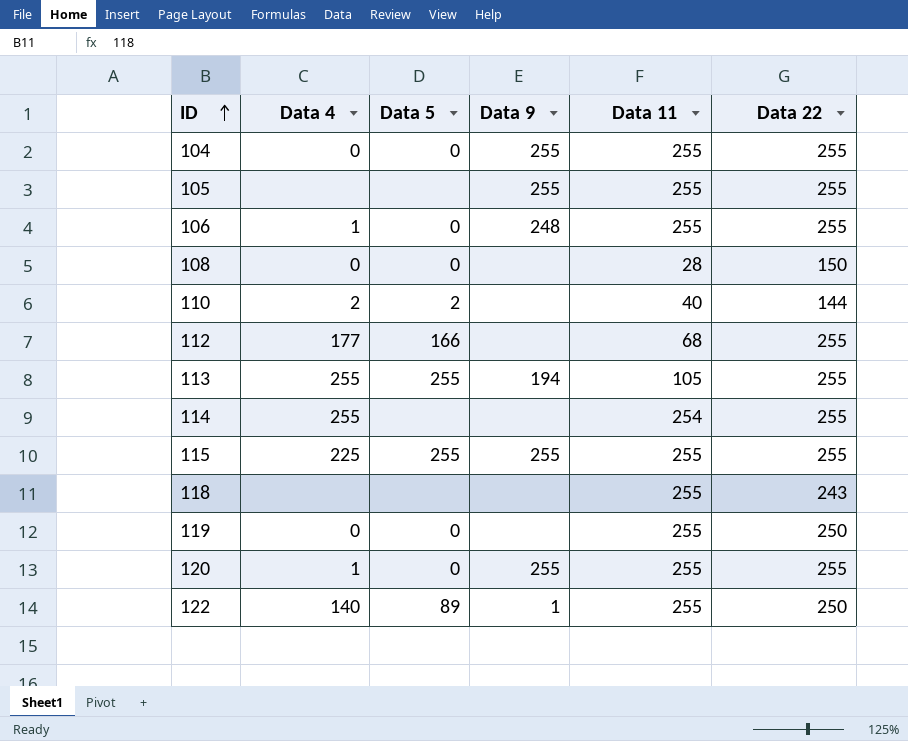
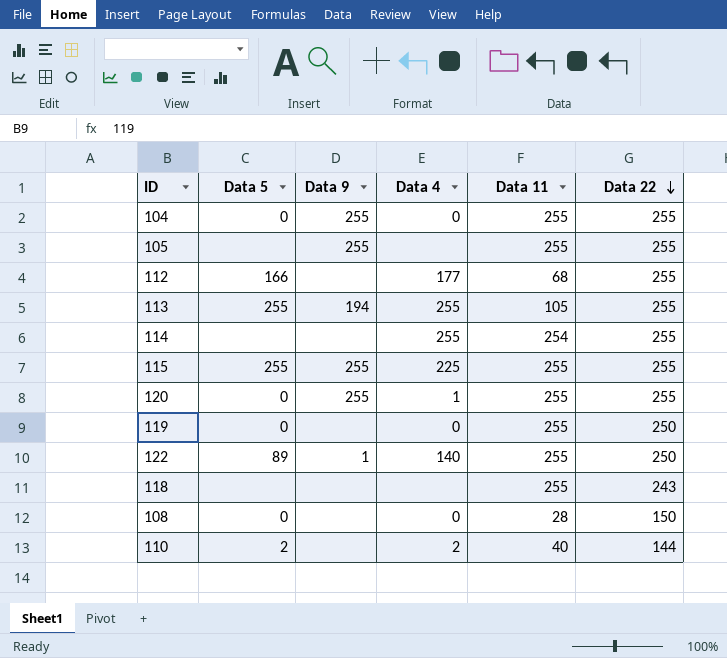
row order: ID ascending -> Data 22 descending
column Data 4 | position: 2 -> 4
row 106: 1 | 0 | 248 | 255 | 255 -> none

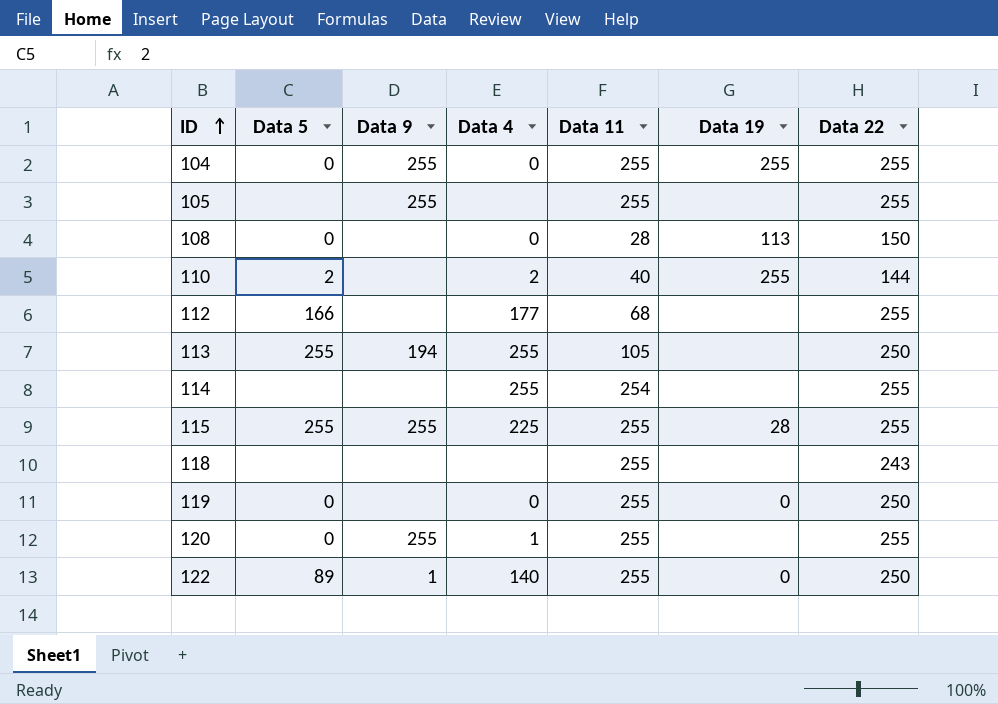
row order: Data 22 descending -> ID ascending
column Data 19 | position: none -> 6
113 | Data 22: 255 -> 250

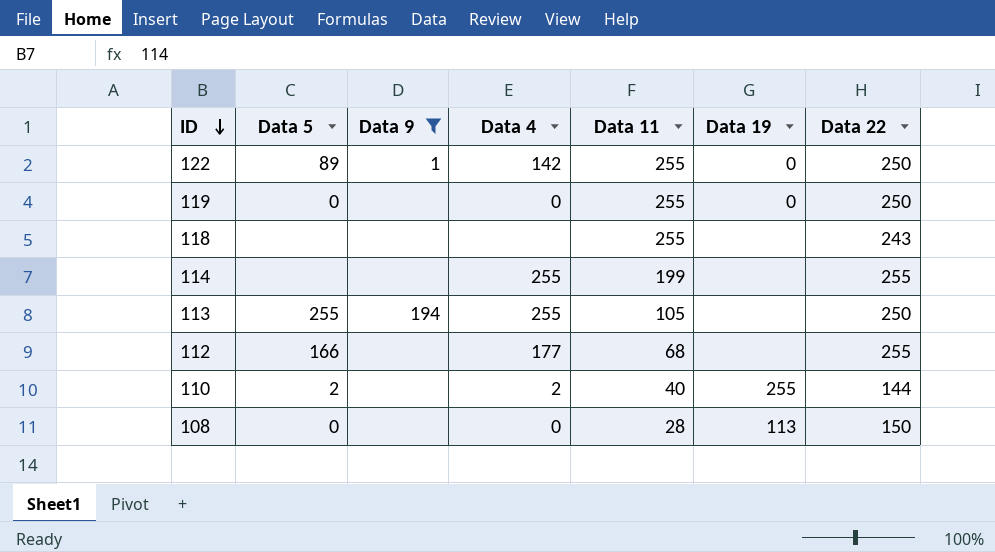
filter: none -> Data 9 != 255
row order: ID ascending -> ID descending
122 | Data 4: 140 -> 142
114 | Data 11: 254 -> 199

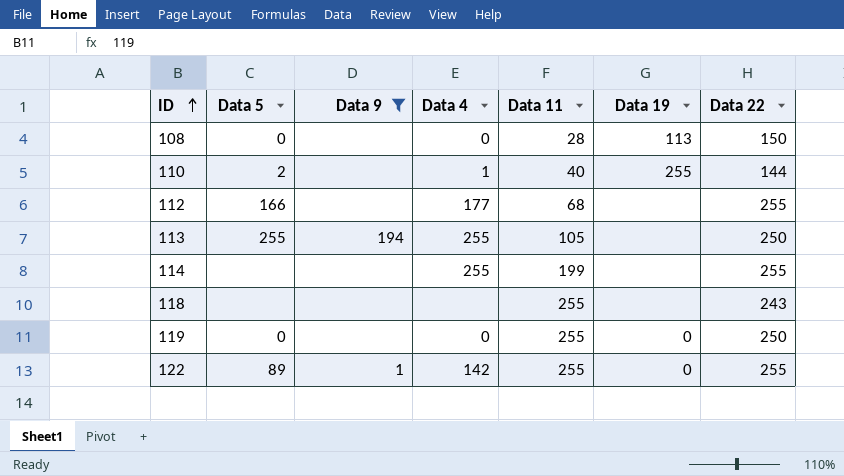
row order: ID descending -> ID ascending
110 | Data 4: 2 -> 1
122 | Data 22: 250 -> 255

